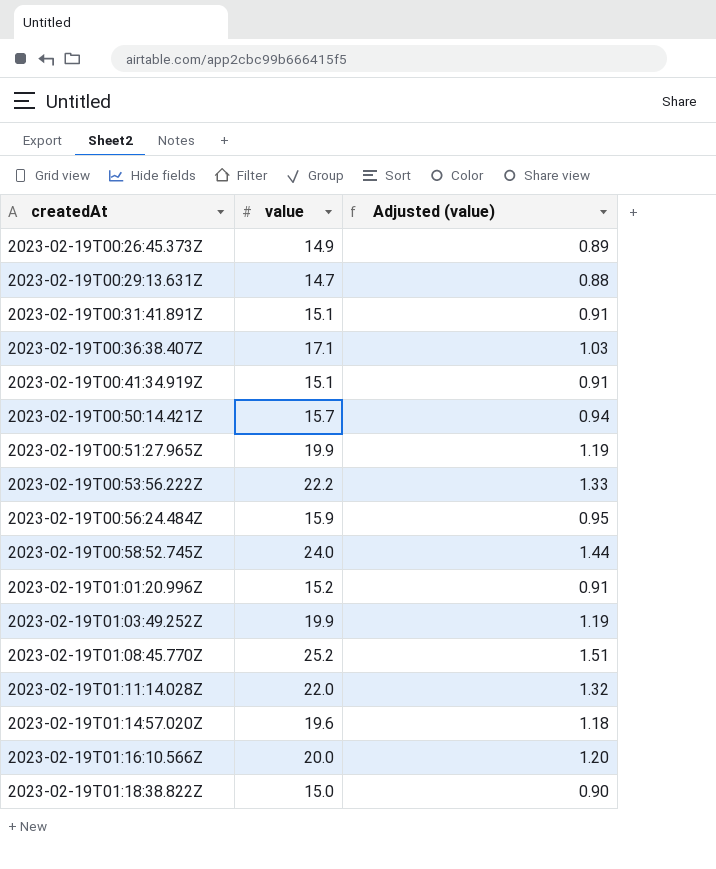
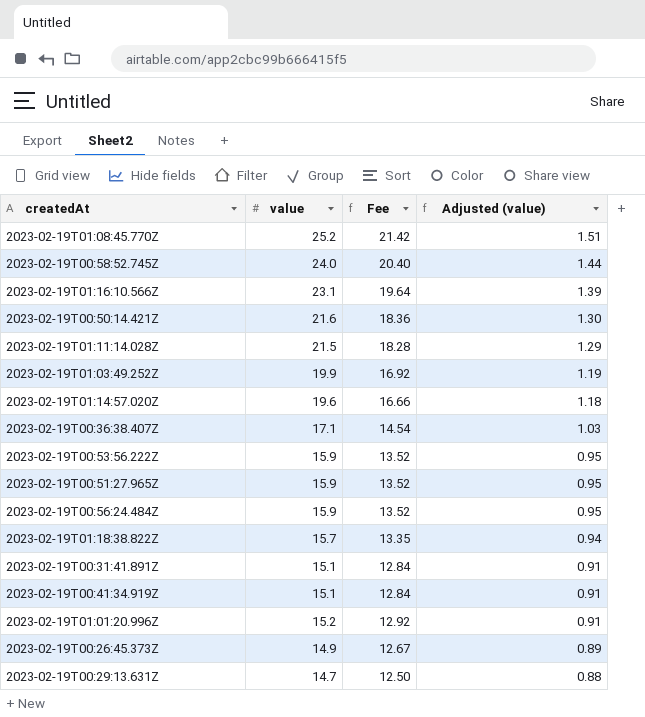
row order: createdAt ascending -> Adjusted (value) descending
column Fee | formula: none -> [value] * 0.85
2023-02-19T01:16:10.566Z | value: 20.0 -> 23.1
2023-02-19T01:16:10.566Z | Adjusted (value): 1.20 -> 1.39
2023-02-19T00:50:14.421Z | value: 15.7 -> 21.6
2023-02-19T00:50:14.421Z | Adjusted (value): 0.94 -> 1.30
2023-02-19T01:11:14.028Z | value: 22.0 -> 21.5
2023-02-19T01:11:14.028Z | Adjusted (value): 1.32 -> 1.29
2023-02-19T00:53:56.222Z | value: 22.2 -> 15.9
2023-02-19T00:53:56.222Z | Adjusted (value): 1.33 -> 0.95
2023-02-19T00:51:27.965Z | value: 19.9 -> 15.9
2023-02-19T00:51:27.965Z | Adjusted (value): 1.19 -> 0.95
2023-02-19T01:18:38.822Z | value: 15.0 -> 15.7
2023-02-19T01:18:38.822Z | Adjusted (value): 0.90 -> 0.94

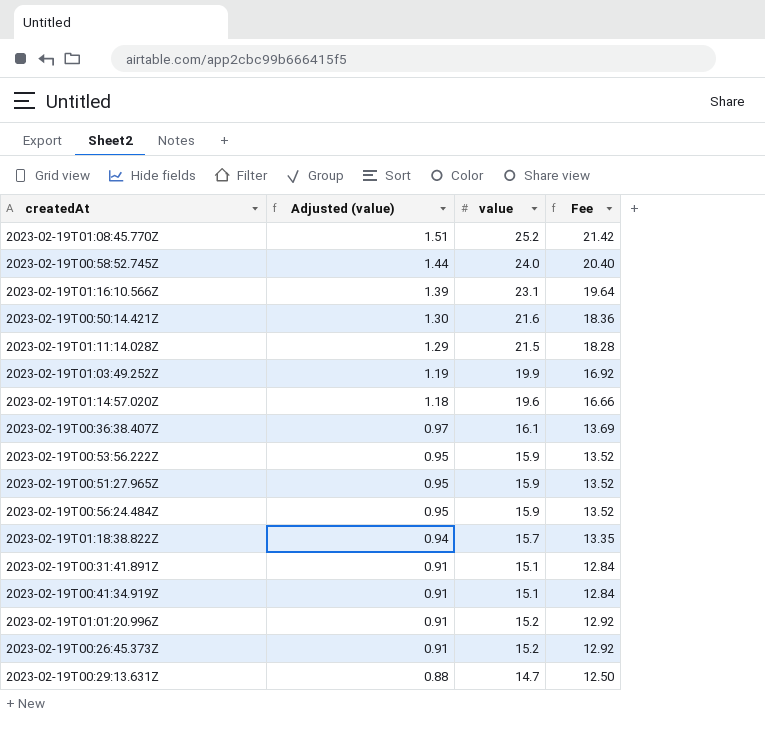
column Adjusted (value) | position: 4 -> 2
2023-02-19T00:36:38.407Z | Adjusted (value): 1.03 -> 0.97
2023-02-19T00:36:38.407Z | value: 17.1 -> 16.1
2023-02-19T00:36:38.407Z | Fee: 14.54 -> 13.69
2023-02-19T00:26:45.373Z | Adjusted (value): 0.89 -> 0.91
2023-02-19T00:26:45.373Z | value: 14.9 -> 15.2
2023-02-19T00:26:45.373Z | Fee: 12.67 -> 12.92

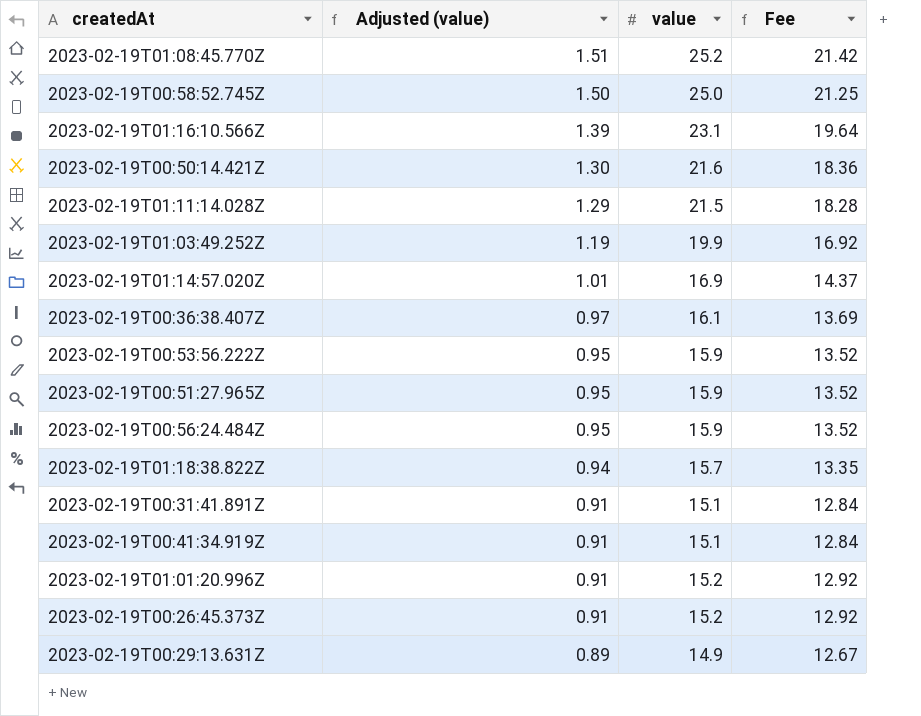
2023-02-19T00:58:52.745Z | Adjusted (value): 1.44 -> 1.50
2023-02-19T00:58:52.745Z | value: 24.0 -> 25.0
2023-02-19T00:58:52.745Z | Fee: 20.40 -> 21.25
2023-02-19T01:14:57.020Z | Adjusted (value): 1.18 -> 1.01
2023-02-19T01:14:57.020Z | value: 19.6 -> 16.9
2023-02-19T01:14:57.020Z | Fee: 16.66 -> 14.37
2023-02-19T00:29:13.631Z | Adjusted (value): 0.88 -> 0.89
2023-02-19T00:29:13.631Z | value: 14.7 -> 14.9
2023-02-19T00:29:13.631Z | Fee: 12.50 -> 12.67

